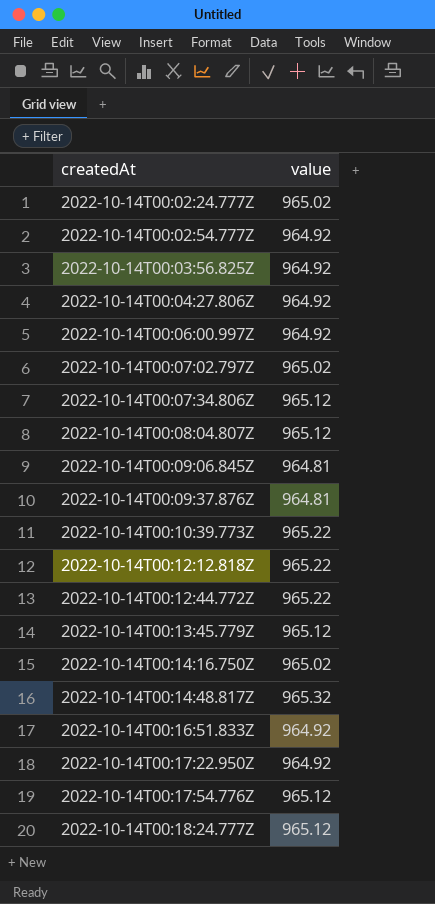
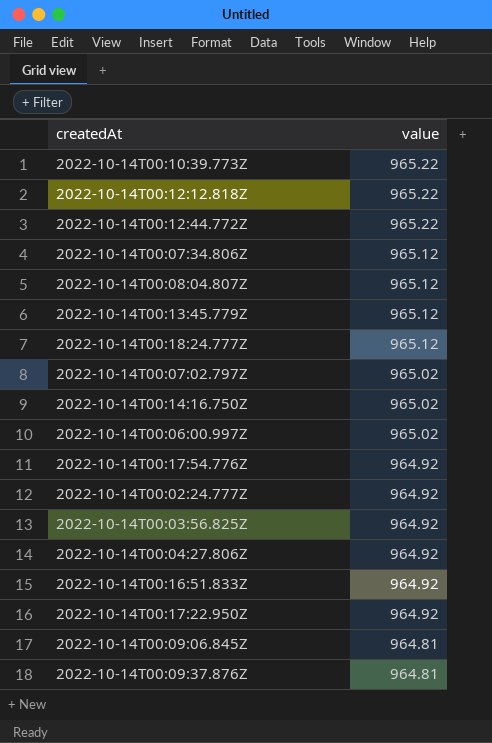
row order: createdAt ascending -> value descending
row 2022-10-14T00:02:54.777Z: 964.92 -> none
row 2022-10-14T00:14:48.817Z: 965.32 -> none
2022-10-14T00:06:00.997Z | value: 964.92 -> 965.02
2022-10-14T00:17:54.776Z | value: 965.12 -> 964.92
2022-10-14T00:02:24.777Z | value: 965.02 -> 964.92

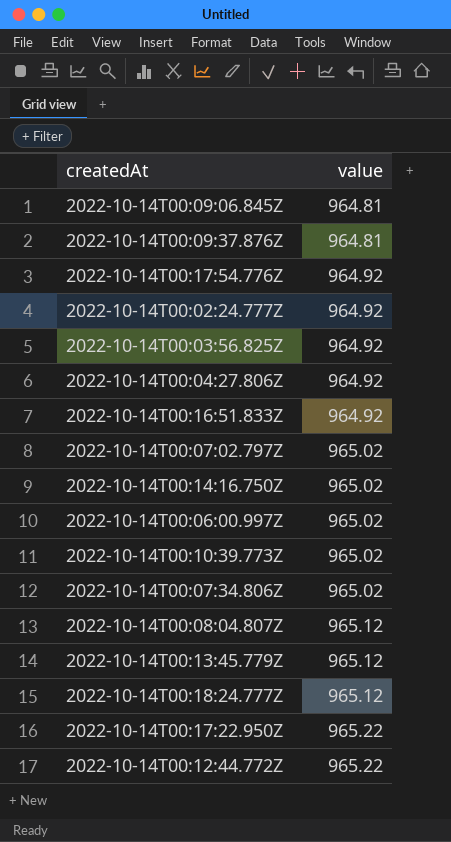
row order: value descending -> value ascending
row 2022-10-14T00:12:12.818Z: 965.22 -> none
2022-10-14T00:10:39.773Z | value: 965.22 -> 965.02
2022-10-14T00:07:34.806Z | value: 965.12 -> 965.02
2022-10-14T00:17:22.950Z | value: 964.92 -> 965.22

